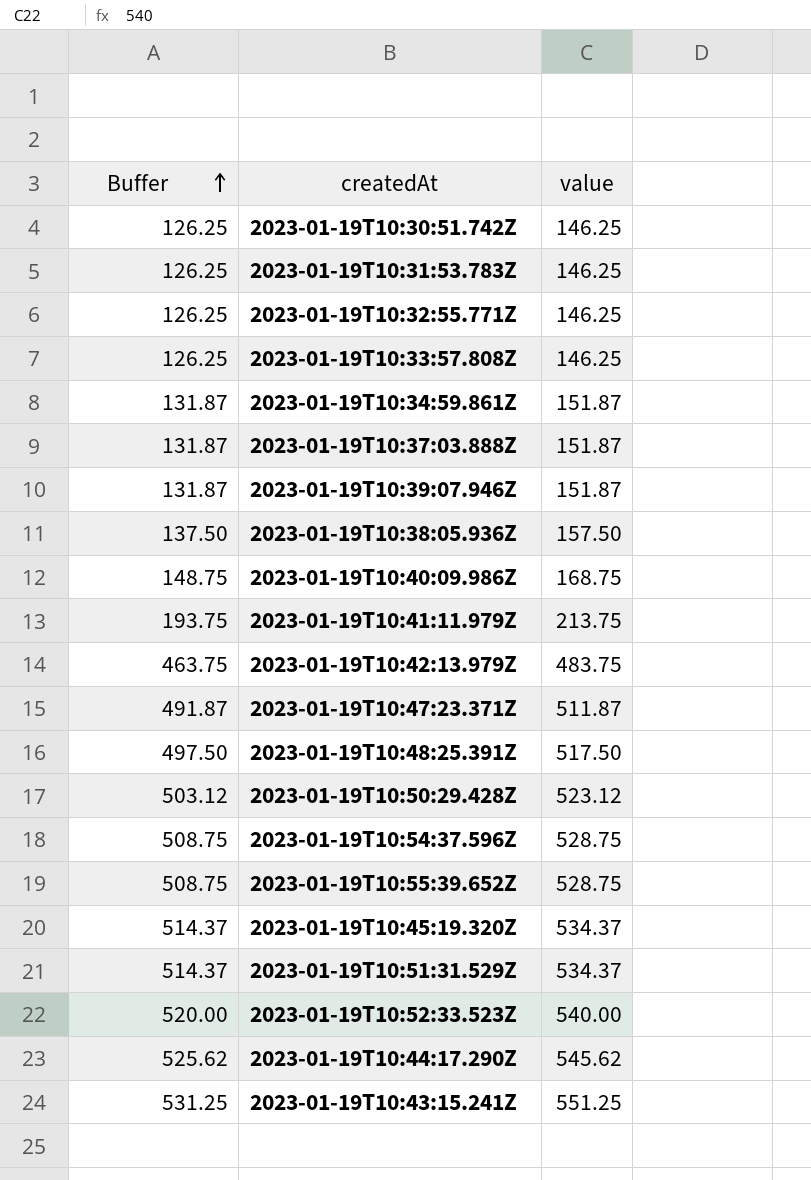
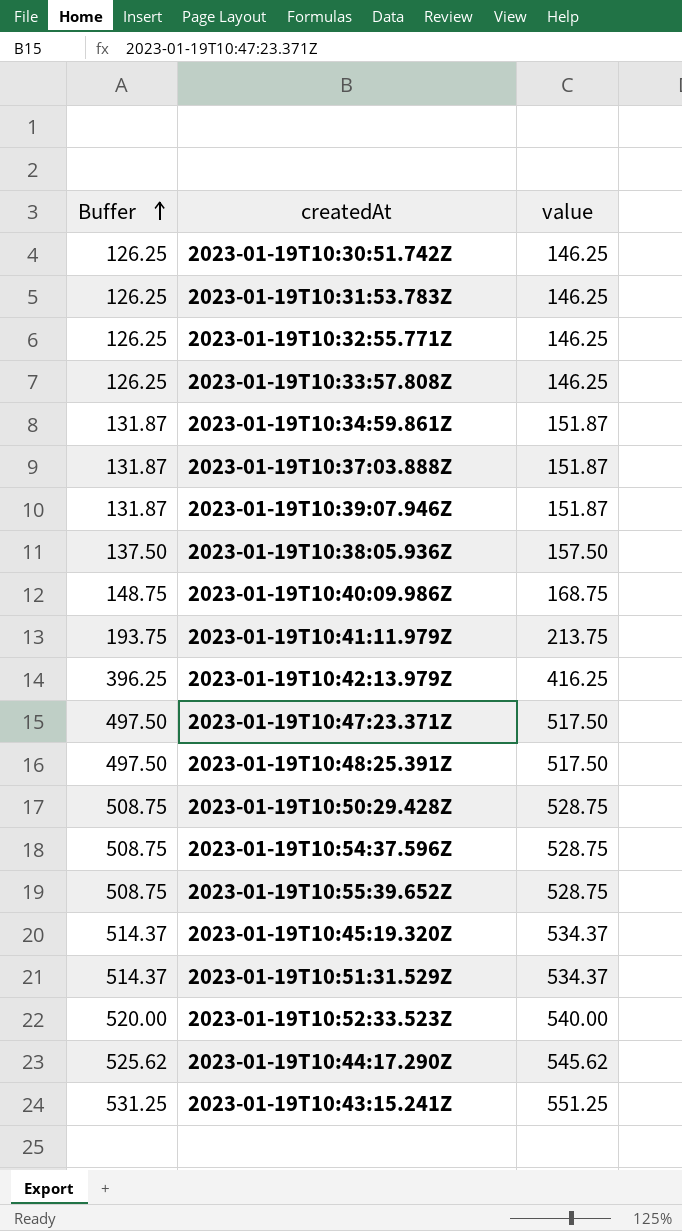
2023-01-19T10:42:13.979Z | Buffer: 463.75 -> 396.25
2023-01-19T10:42:13.979Z | value: 483.75 -> 416.25
2023-01-19T10:47:23.371Z | Buffer: 491.87 -> 497.50
2023-01-19T10:47:23.371Z | value: 511.87 -> 517.50
2023-01-19T10:50:29.428Z | Buffer: 503.12 -> 508.75
2023-01-19T10:50:29.428Z | value: 523.12 -> 528.75

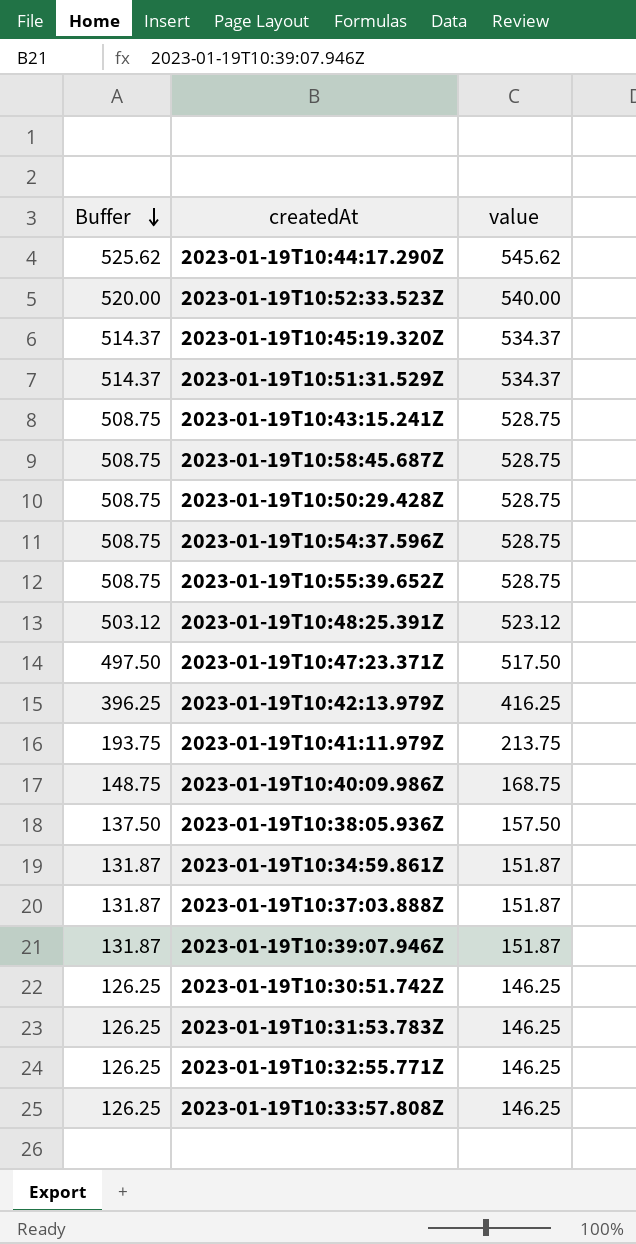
row order: Buffer ascending -> Buffer descending
2023-01-19T10:43:15.241Z | Buffer: 531.25 -> 508.75
2023-01-19T10:43:15.241Z | value: 551.25 -> 528.75
row 2023-01-19T10:58:45.687Z: none -> 508.75 | 528.75
2023-01-19T10:48:25.391Z | Buffer: 497.50 -> 503.12
2023-01-19T10:48:25.391Z | value: 517.50 -> 523.12

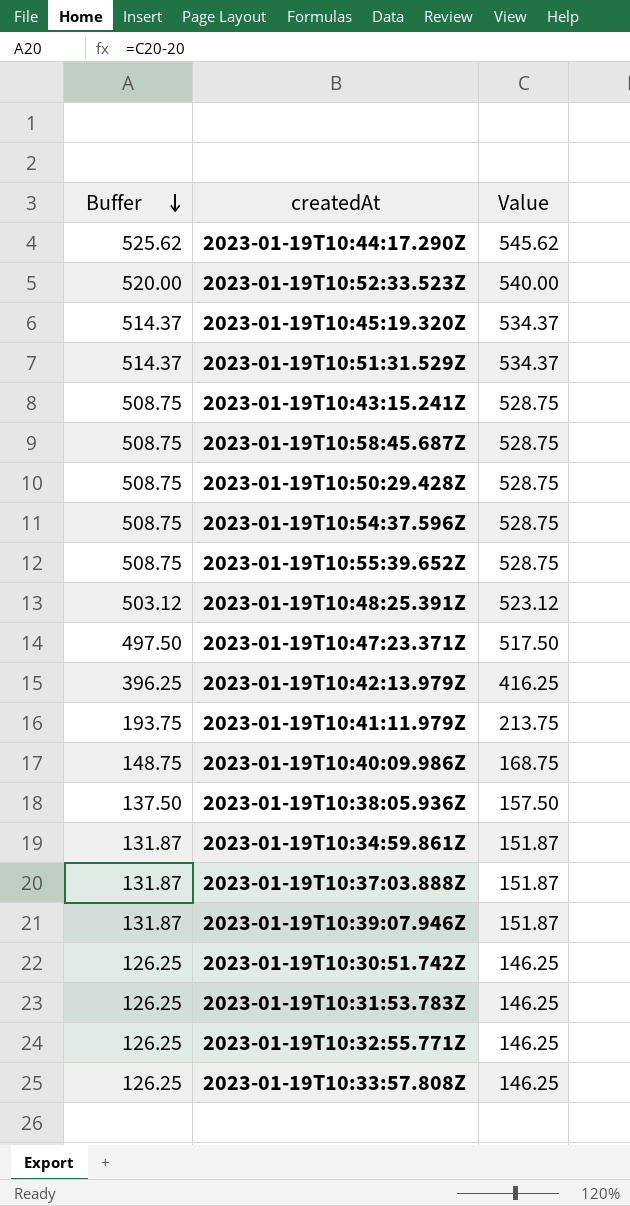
column name: value -> Value

